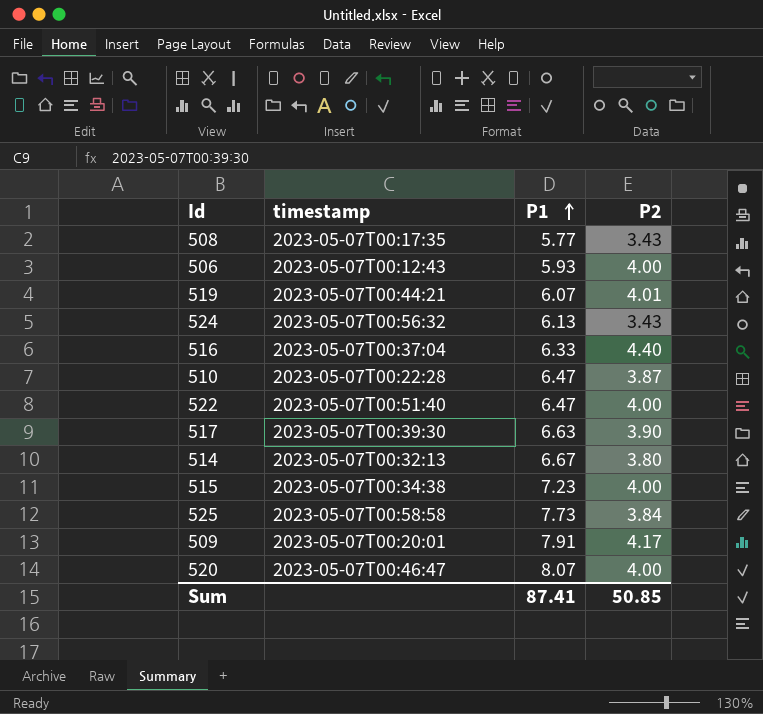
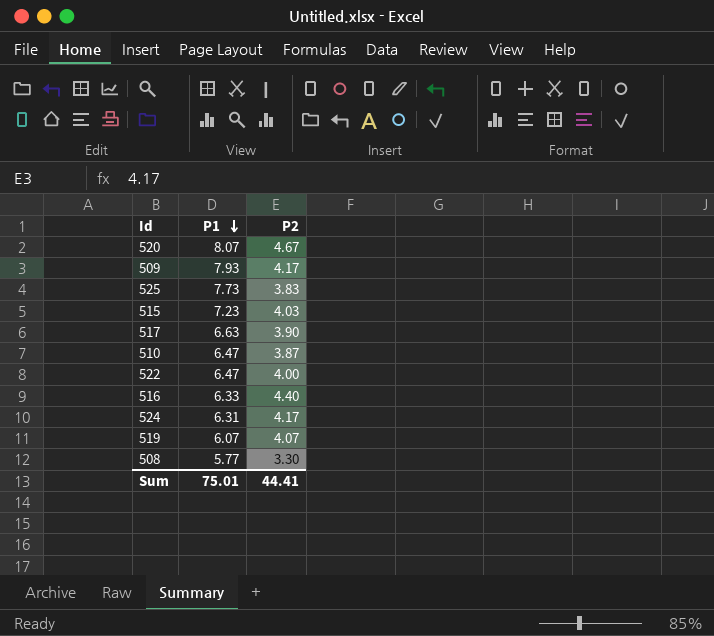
row order: P1 ascending -> P1 descending
column timestamp | position: 2 -> none
row 506: 2023-05-07T00:12:43 | 5.93 | 4.00 -> none
row 514: 2023-05-07T00:32:13 | 6.67 | 3.80 -> none
520 | P2: 4.00 -> 4.67
509 | P1: 7.91 -> 7.93
525 | P2: 3.84 -> 3.83
515 | P2: 4.00 -> 4.03
524 | P1: 6.13 -> 6.31
524 | P2: 3.43 -> 4.17
519 | P2: 4.01 -> 4.07
508 | P2: 3.43 -> 3.30
Sum | P1: 87.41 -> 75.01
Sum | P2: 50.85 -> 44.41

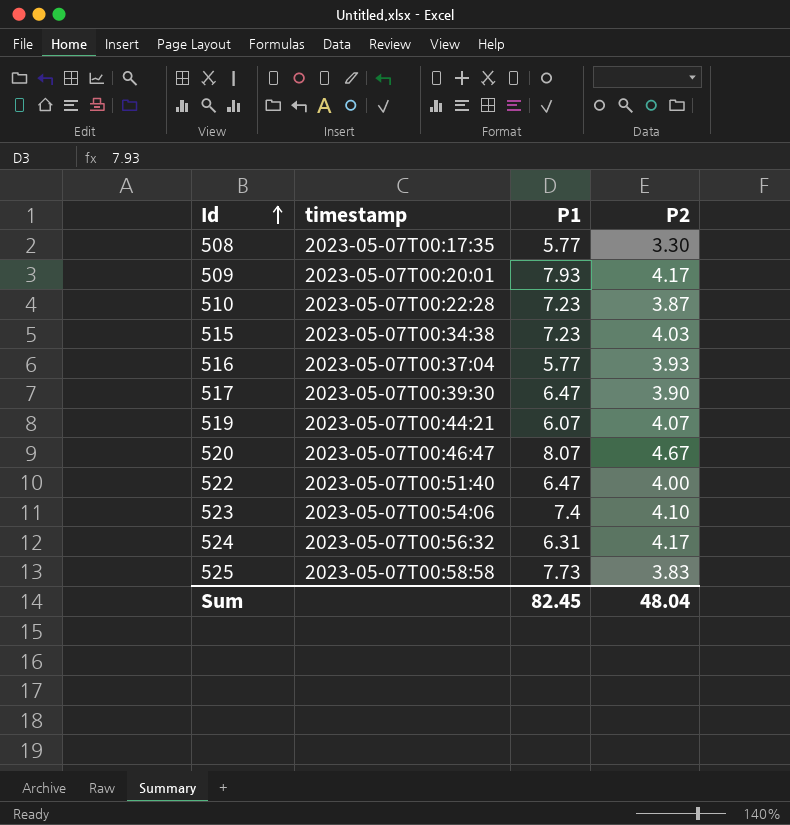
row order: P1 descending -> Id ascending
column timestamp | position: none -> 2
510 | P1: 6.47 -> 7.23
516 | P1: 6.33 -> 5.77
516 | P2: 4.40 -> 3.93
517 | P1: 6.63 -> 6.47
row 523: none -> 2023-05-07T00:54:06 | 7.4 | 4.10
Sum | P1: 75.01 -> 82.45
Sum | P2: 44.41 -> 48.04

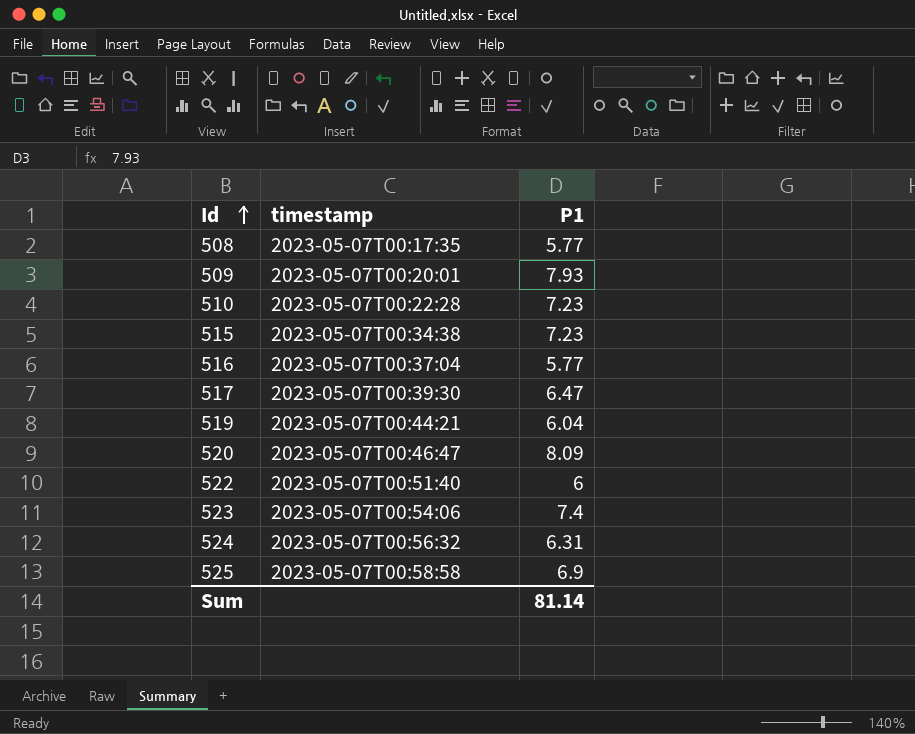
column P2 | position: 4 -> none
519 | P1: 6.07 -> 6.04
520 | P1: 8.07 -> 8.09
522 | P1: 6.47 -> 6
525 | P1: 7.73 -> 6.9
Sum | P1: 82.45 -> 81.14

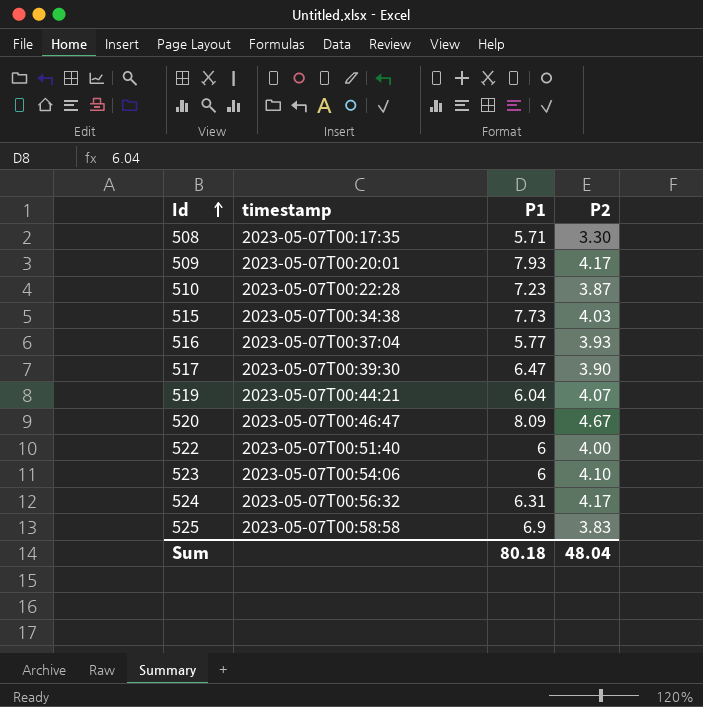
column P2 | position: none -> 4
508 | P1: 5.77 -> 5.71
515 | P1: 7.23 -> 7.73
523 | P1: 7.4 -> 6
Sum | P1: 81.14 -> 80.18

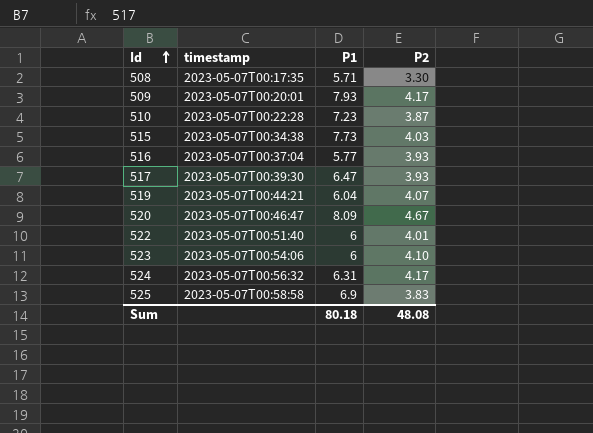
517 | P2: 3.90 -> 3.93
522 | P2: 4.00 -> 4.01
Sum | P2: 48.04 -> 48.08

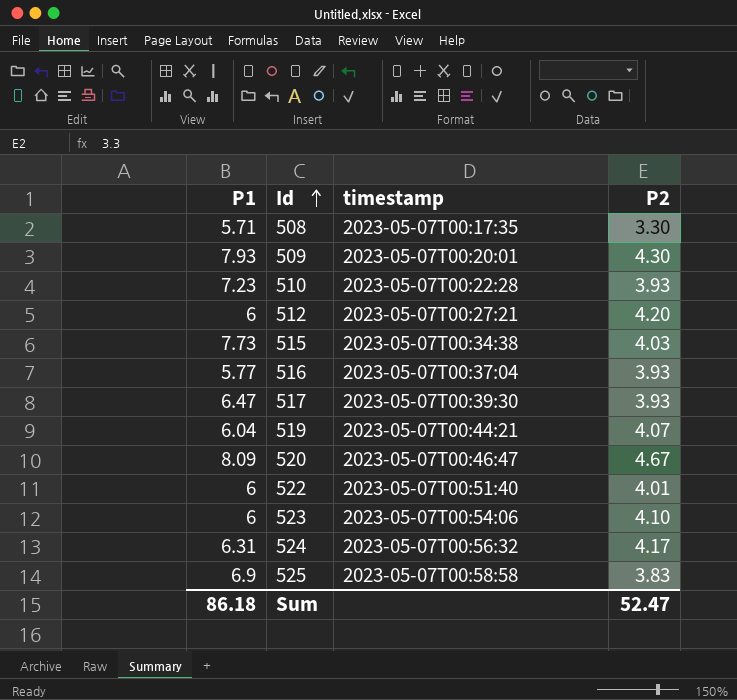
column P1 | position: 3 -> 1
509 | P2: 4.17 -> 4.30
510 | P2: 3.87 -> 3.93
row 512: none -> 6 | 2023-05-07T00:27:21 | 4.20
Sum | P1: 80.18 -> 86.18
Sum | P2: 48.08 -> 52.47

